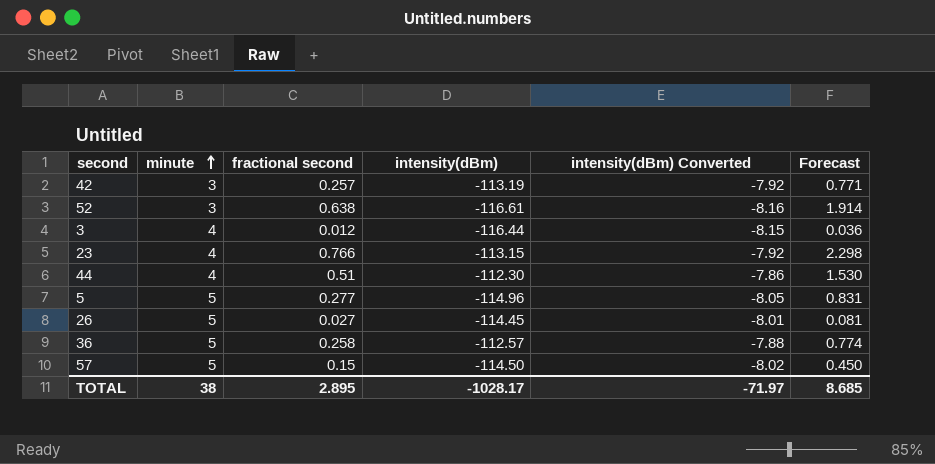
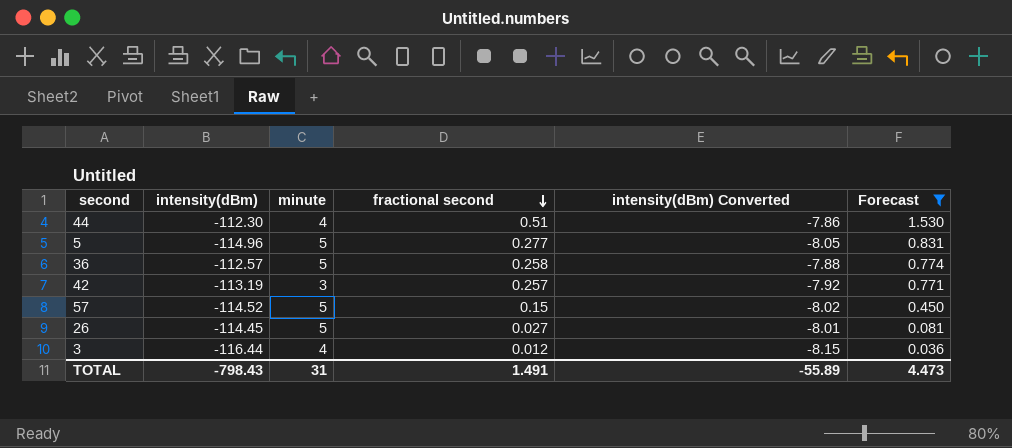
filter: none -> Forecast <= 1.530
row order: minute ascending -> fractional second descending
column intensity(dBm) | position: 4 -> 2
57 | intensity(dBm): -114.50 -> -114.52
TOTAL | intensity(dBm): -1028.17 -> -798.43
TOTAL | minute: 38 -> 31
TOTAL | fractional second: 2.895 -> 1.491
TOTAL | intensity(dBm) Converted: -71.97 -> -55.89
TOTAL | Forecast: 8.685 -> 4.473

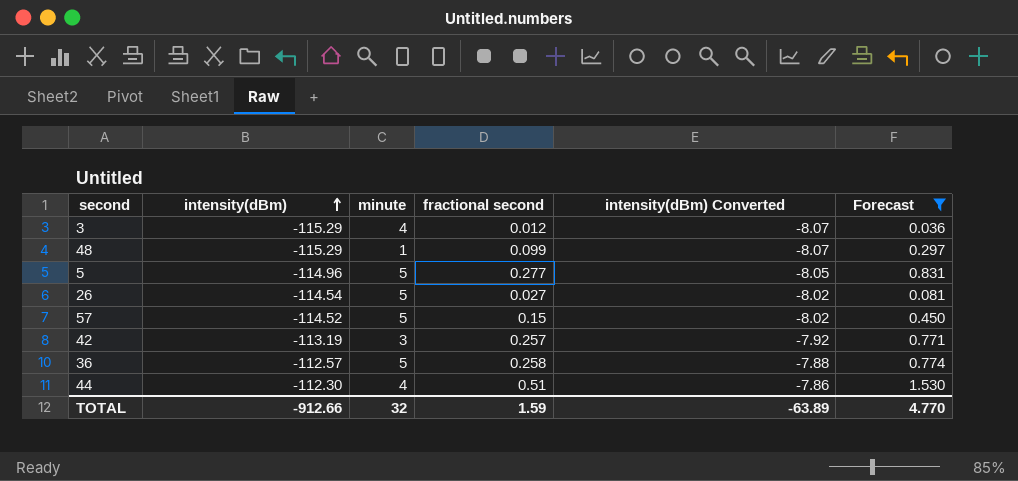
row order: fractional second descending -> intensity(dBm) ascending
3 | intensity(dBm): -116.44 -> -115.29
3 | intensity(dBm) Converted: -8.15 -> -8.07
row 48: none -> -115.29 | 1 | 0.099 | -8.07 | 0.297
26 | intensity(dBm): -114.45 -> -114.54
26 | intensity(dBm) Converted: -8.01 -> -8.02
TOTAL | intensity(dBm): -798.43 -> -912.66
TOTAL | minute: 31 -> 32
TOTAL | fractional second: 1.491 -> 1.59
TOTAL | intensity(dBm) Converted: -55.89 -> -63.89
TOTAL | Forecast: 4.473 -> 4.770

